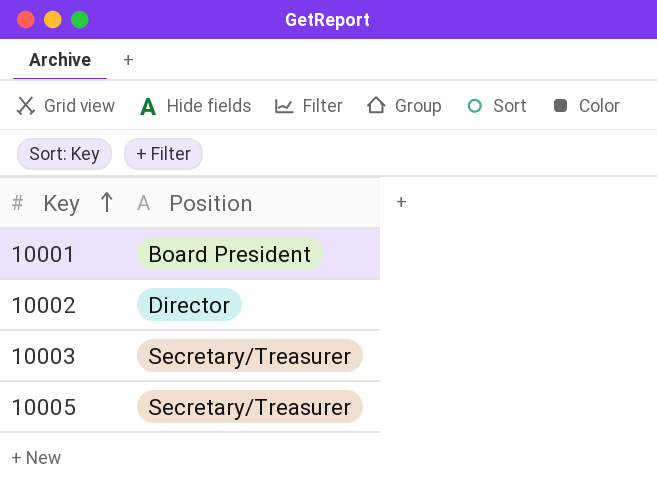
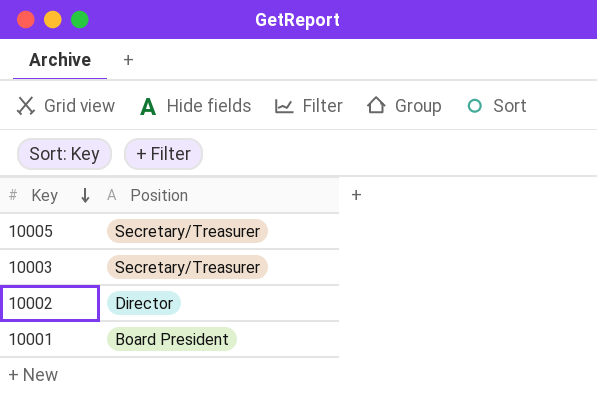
row order: Key ascending -> Key descending

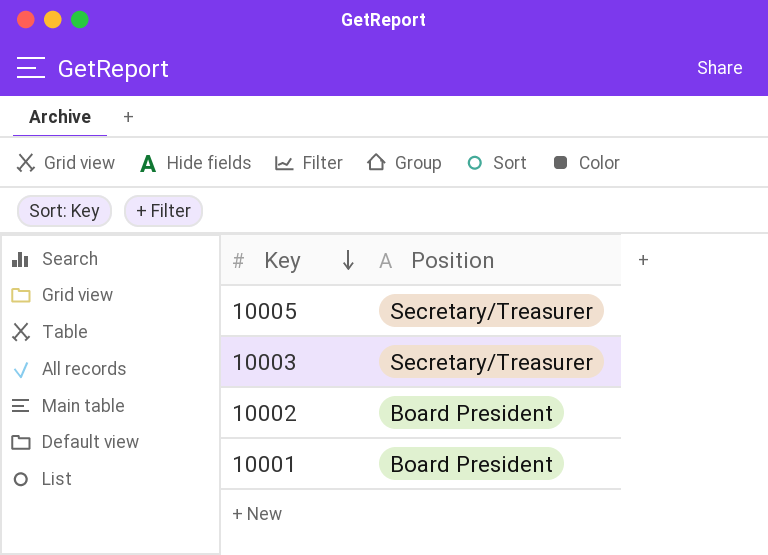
10002 | Position: Director -> Board President

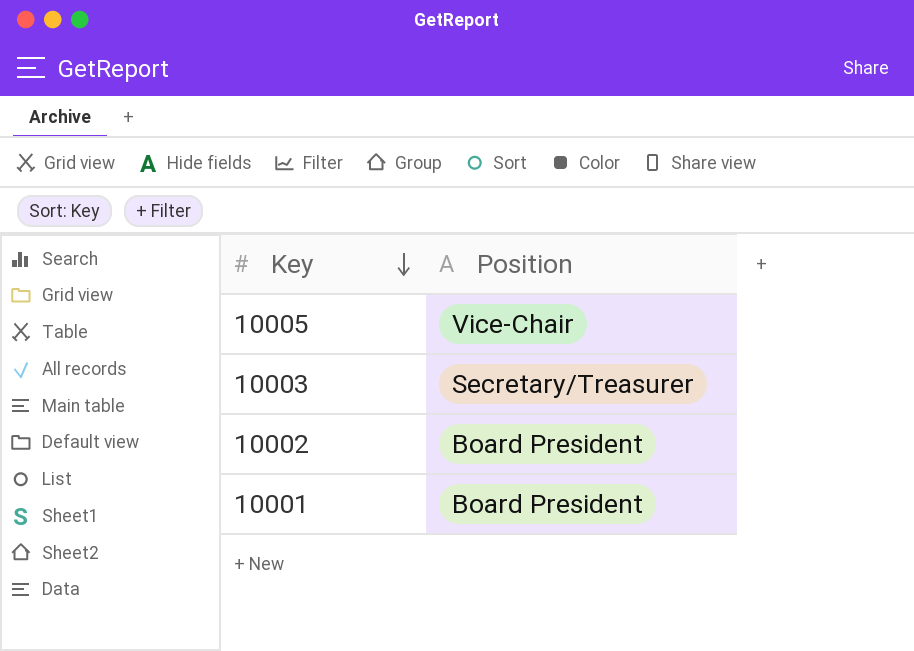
10005 | Position: Secretary/Treasurer -> Vice-Chair

